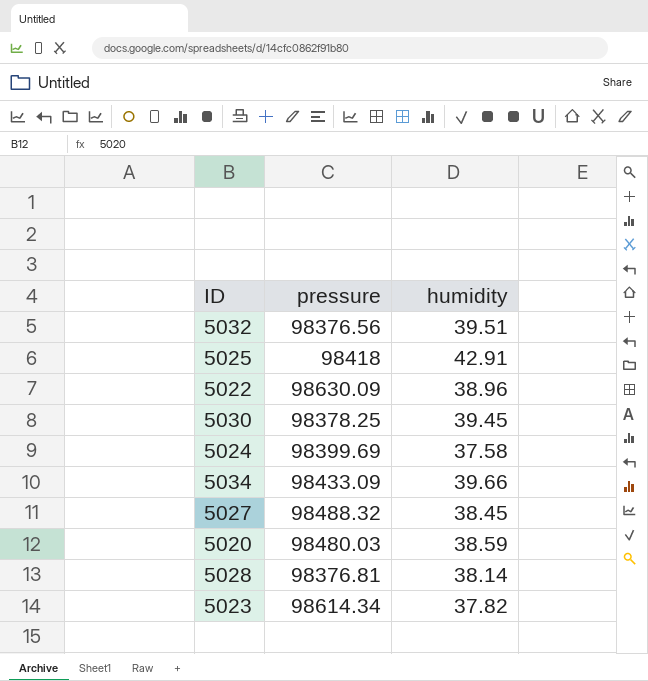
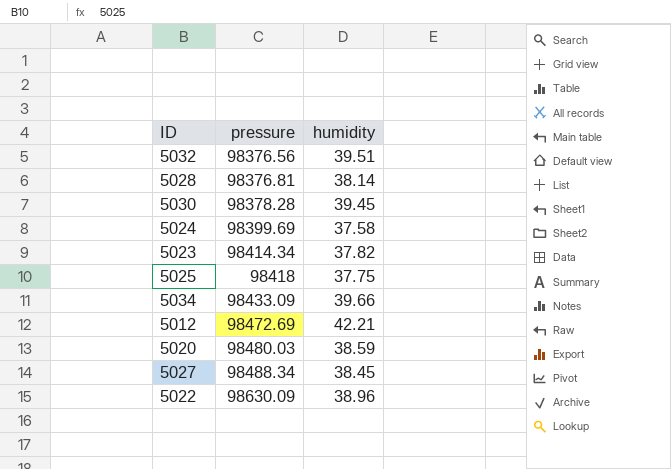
row order: none -> pressure ascending
5030 | pressure: 98378.25 -> 98378.28
5023 | pressure: 98614.34 -> 98414.34
5025 | humidity: 42.91 -> 37.75
row 5012: none -> 98472.69 | 42.21
5027 | pressure: 98488.32 -> 98488.34

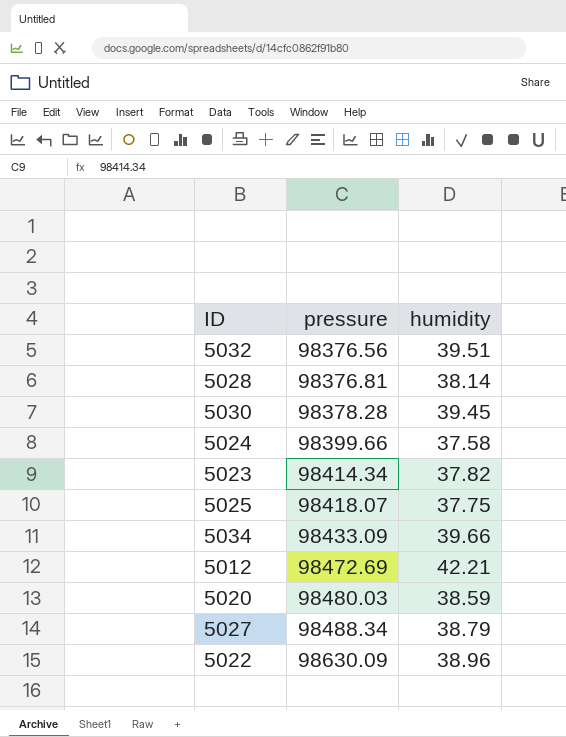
5024 | pressure: 98399.69 -> 98399.66
5025 | pressure: 98418 -> 98418.07
5027 | humidity: 38.45 -> 38.79

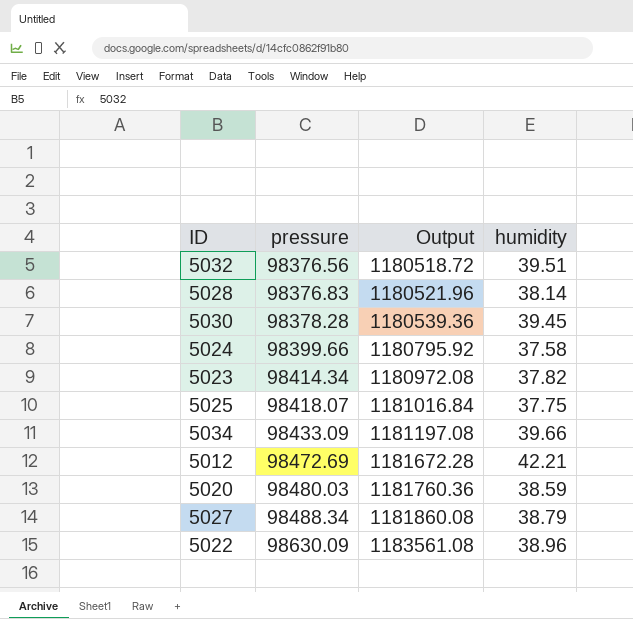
column Output | formula: none -> [pressure] * 12
5028 | pressure: 98376.81 -> 98376.83

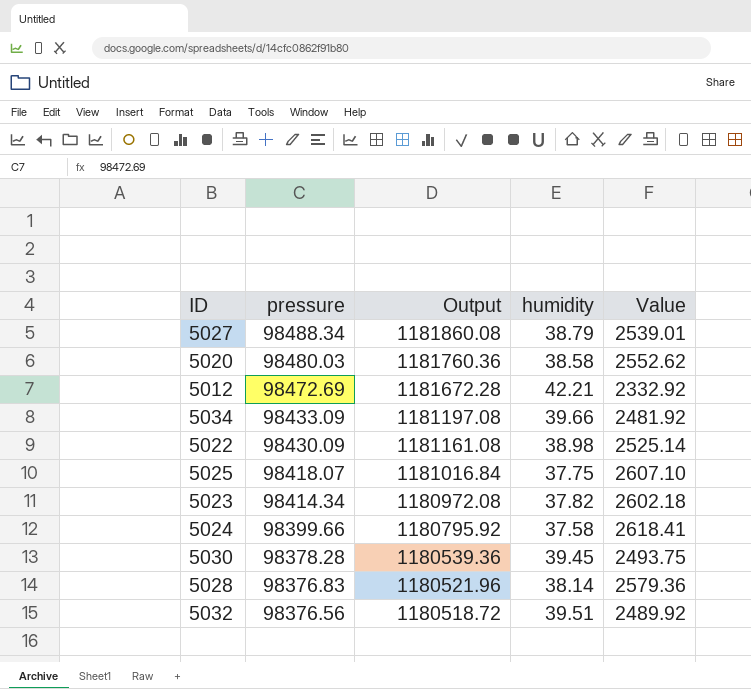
row order: pressure ascending -> pressure descending
column Value | formula: none -> [pressure] / [humidity]
5020 | humidity: 38.59 -> 38.58
5022 | pressure: 98630.09 -> 98430.09
5022 | Output: 1183561.08 -> 1181161.08
5022 | humidity: 38.96 -> 38.98

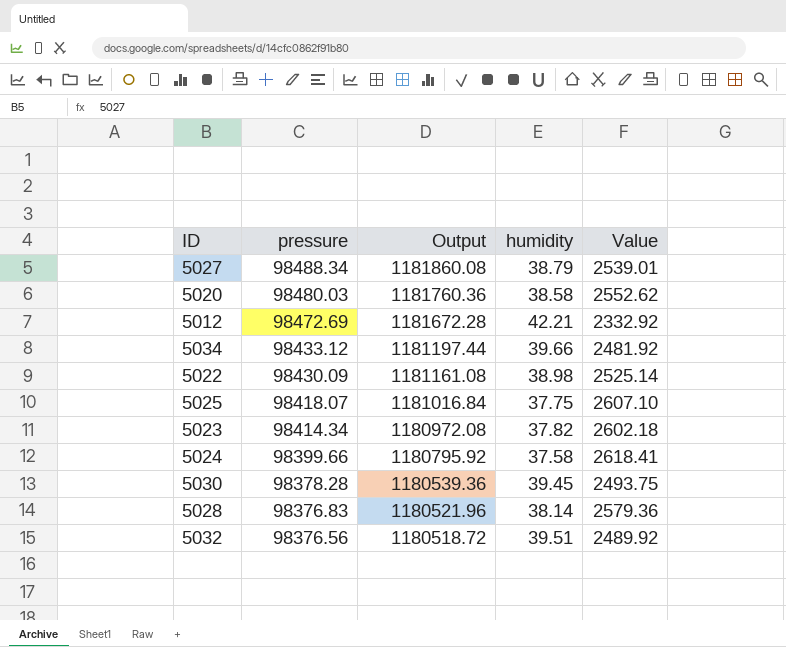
5034 | pressure: 98433.09 -> 98433.12
5034 | Output: 1181197.08 -> 1181197.44

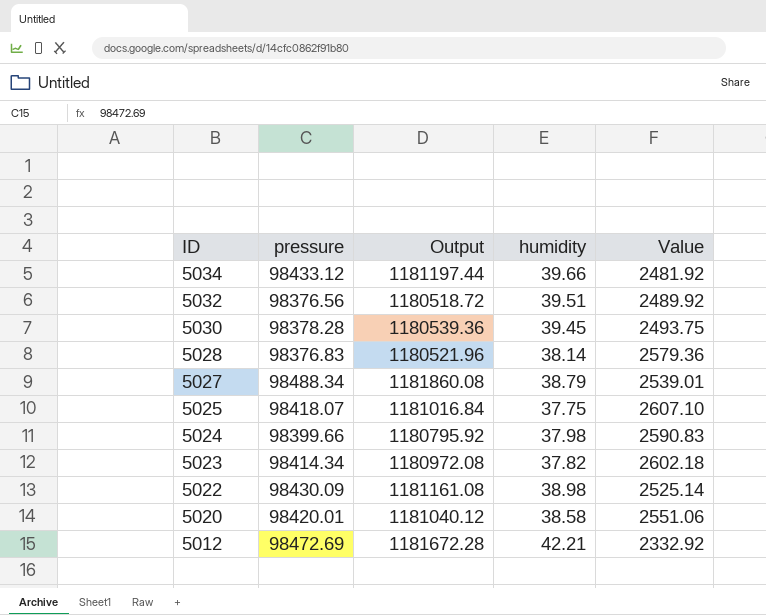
row order: pressure descending -> ID descending
5024 | humidity: 37.58 -> 37.98
5024 | Value: 2618.41 -> 2590.83
5020 | pressure: 98480.03 -> 98420.01
5020 | Output: 1181760.36 -> 1181040.12
5020 | Value: 2552.62 -> 2551.06

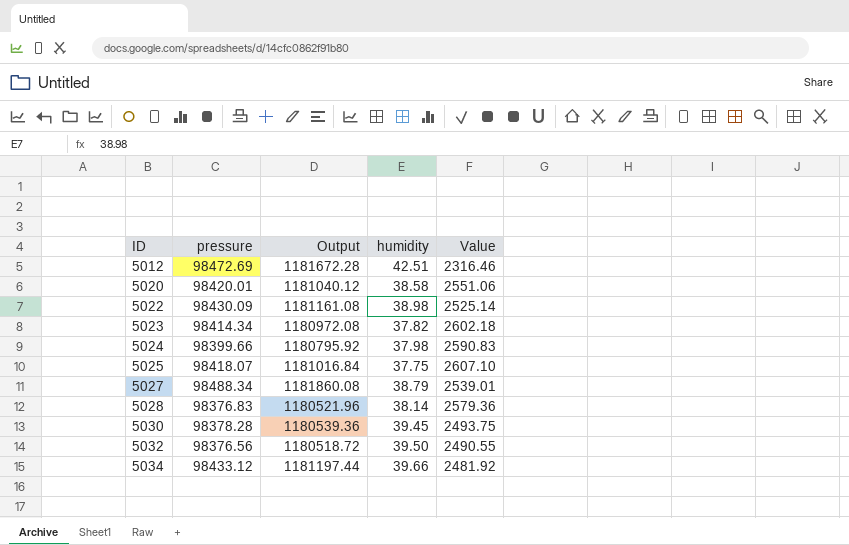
row order: ID descending -> ID ascending
5012 | humidity: 42.21 -> 42.51
5012 | Value: 2332.92 -> 2316.46
5032 | humidity: 39.51 -> 39.50
5032 | Value: 2489.92 -> 2490.55

